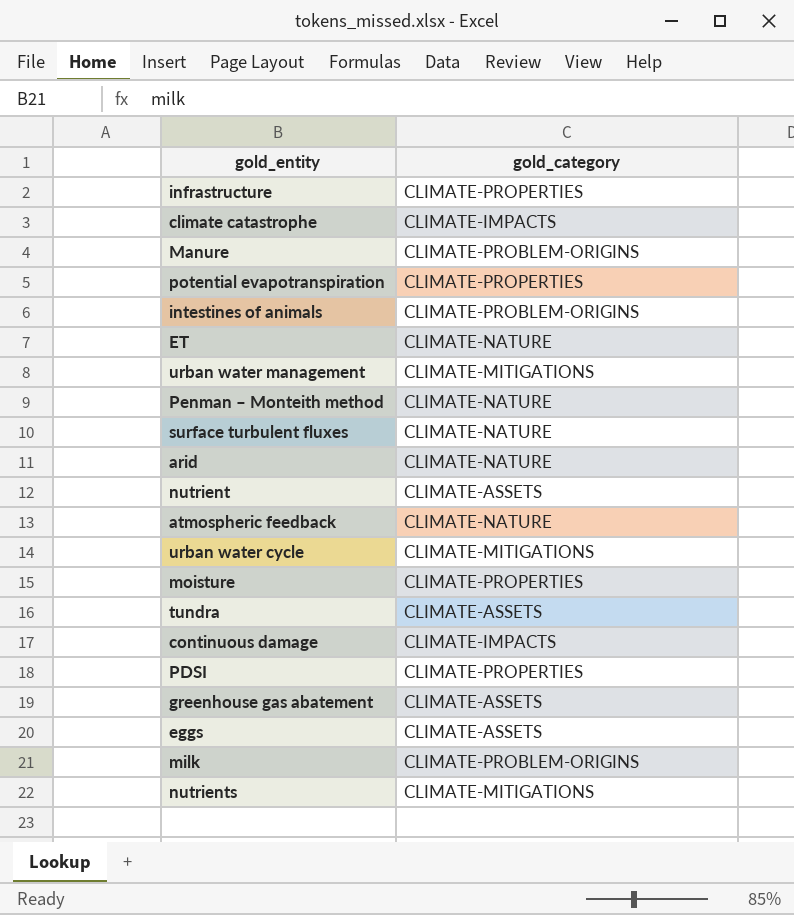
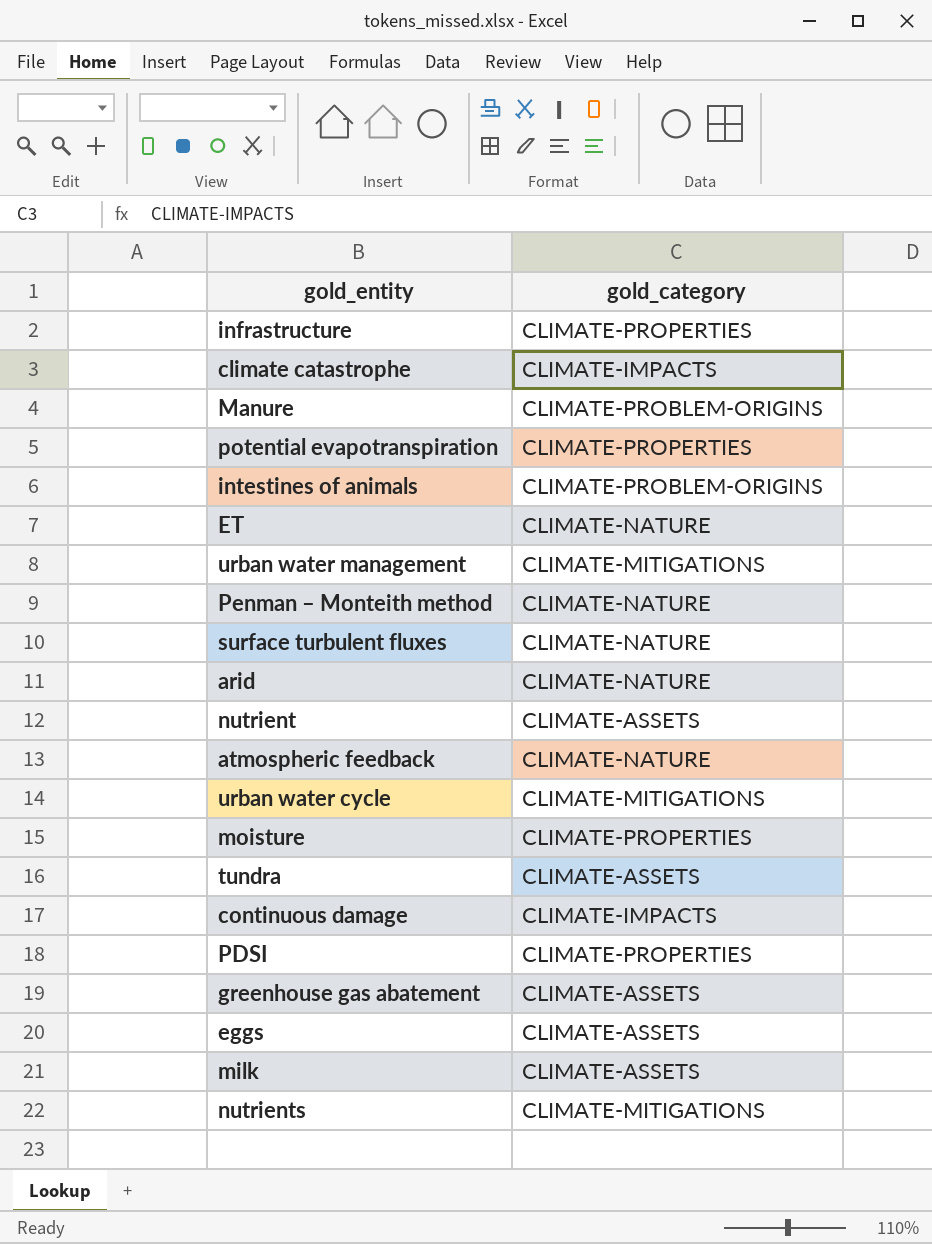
milk | gold_category: CLIMATE-PROBLEM-ORIGINS -> CLIMATE-ASSETS

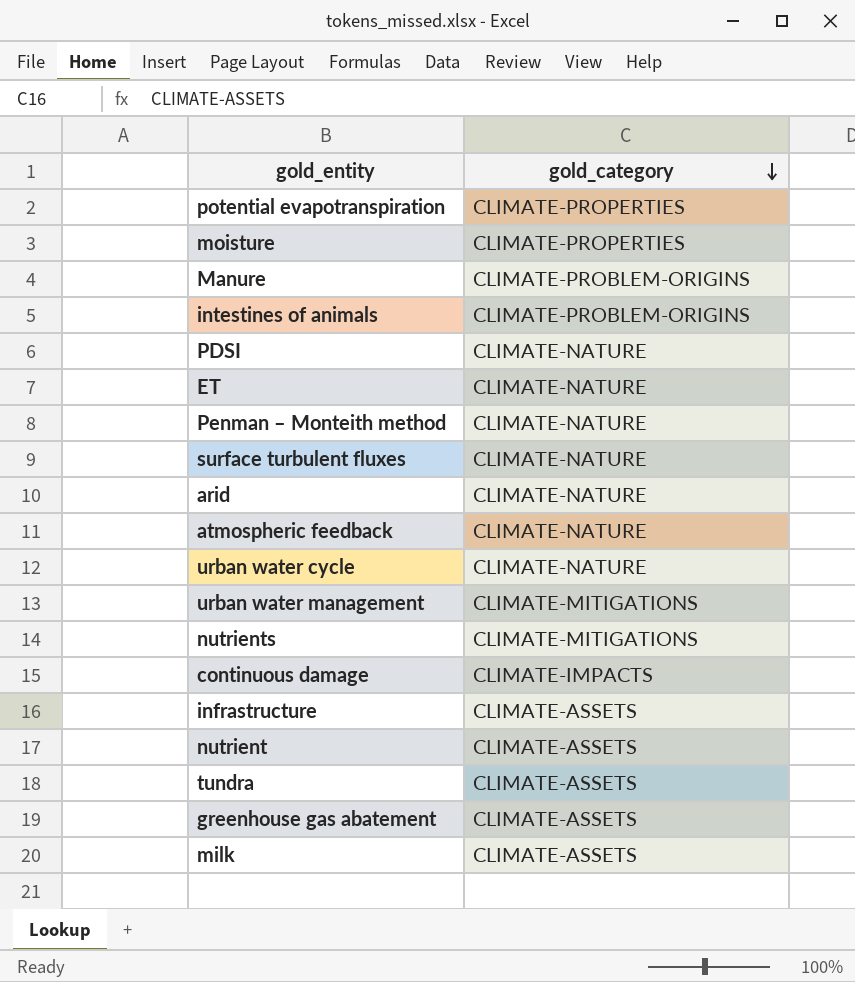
row order: none -> gold_category descending
row climate catastrophe: CLIMATE-IMPACTS -> none
row eggs: CLIMATE-ASSETS -> none
PDSI | gold_category: CLIMATE-PROPERTIES -> CLIMATE-NATURE
urban water cycle | gold_category: CLIMATE-MITIGATIONS -> CLIMATE-NATURE
infrastructure | gold_category: CLIMATE-PROPERTIES -> CLIMATE-ASSETS

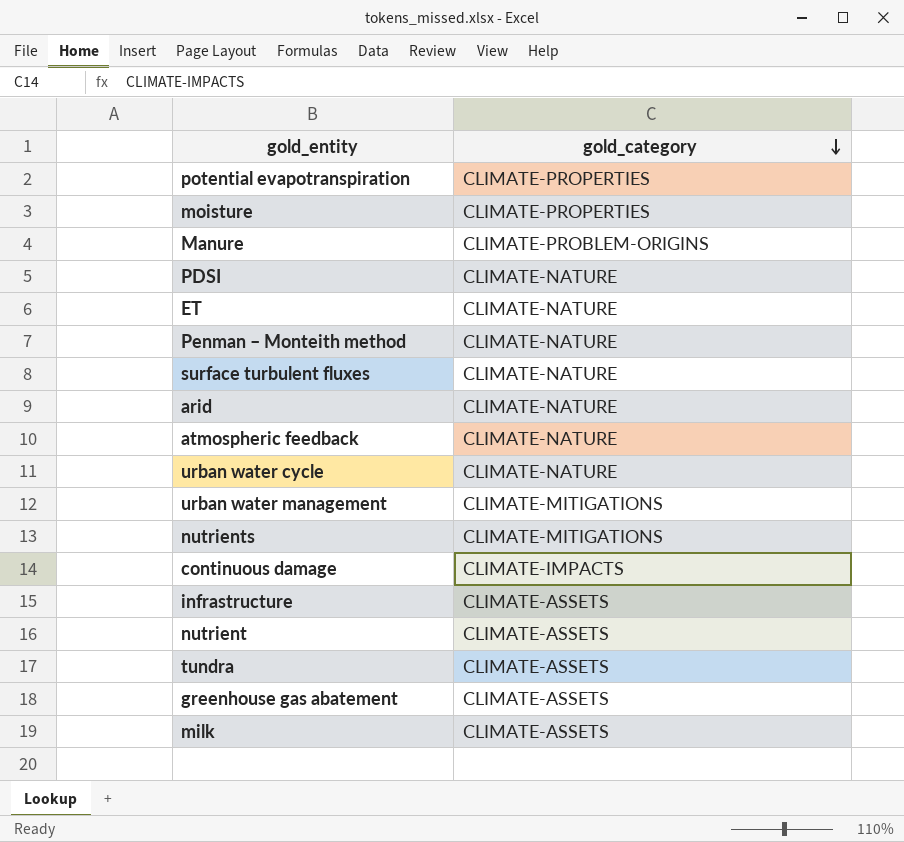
row intestines of animals: CLIMATE-PROBLEM-ORIGINS -> none

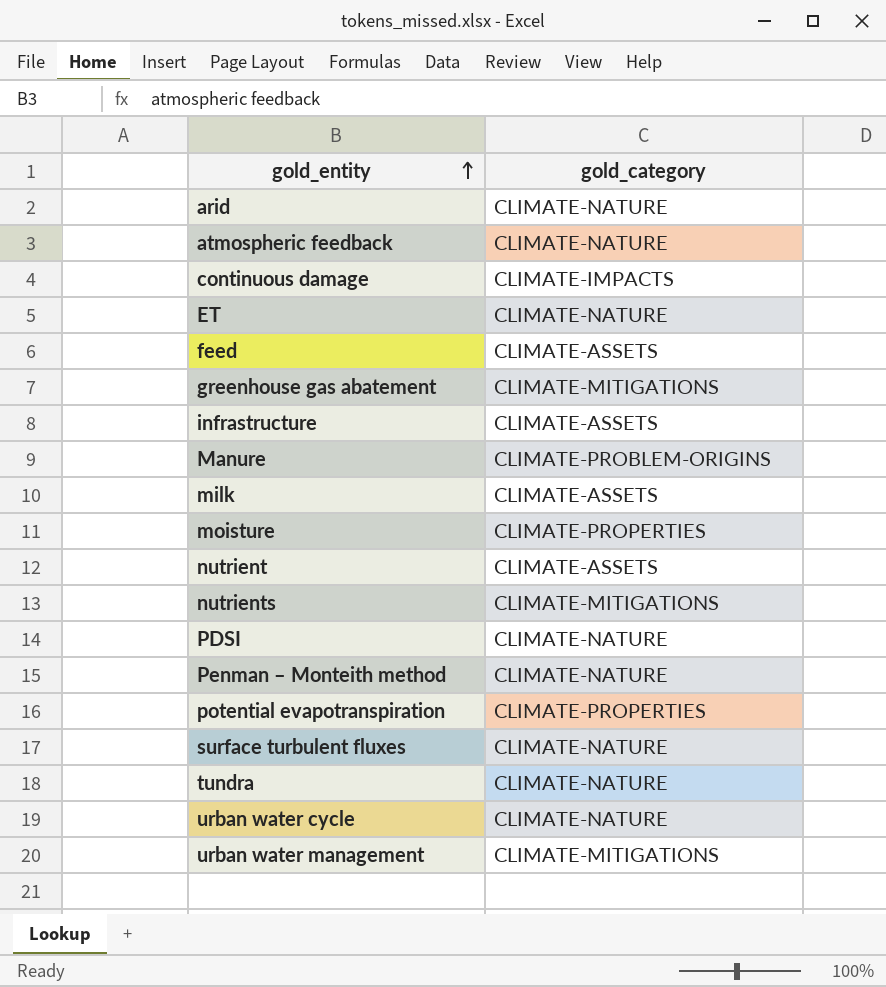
row order: gold_category descending -> gold_entity ascending
row feed: none -> CLIMATE-ASSETS
greenhouse gas abatement | gold_category: CLIMATE-ASSETS -> CLIMATE-MITIGATIONS
tundra | gold_category: CLIMATE-ASSETS -> CLIMATE-NATURE

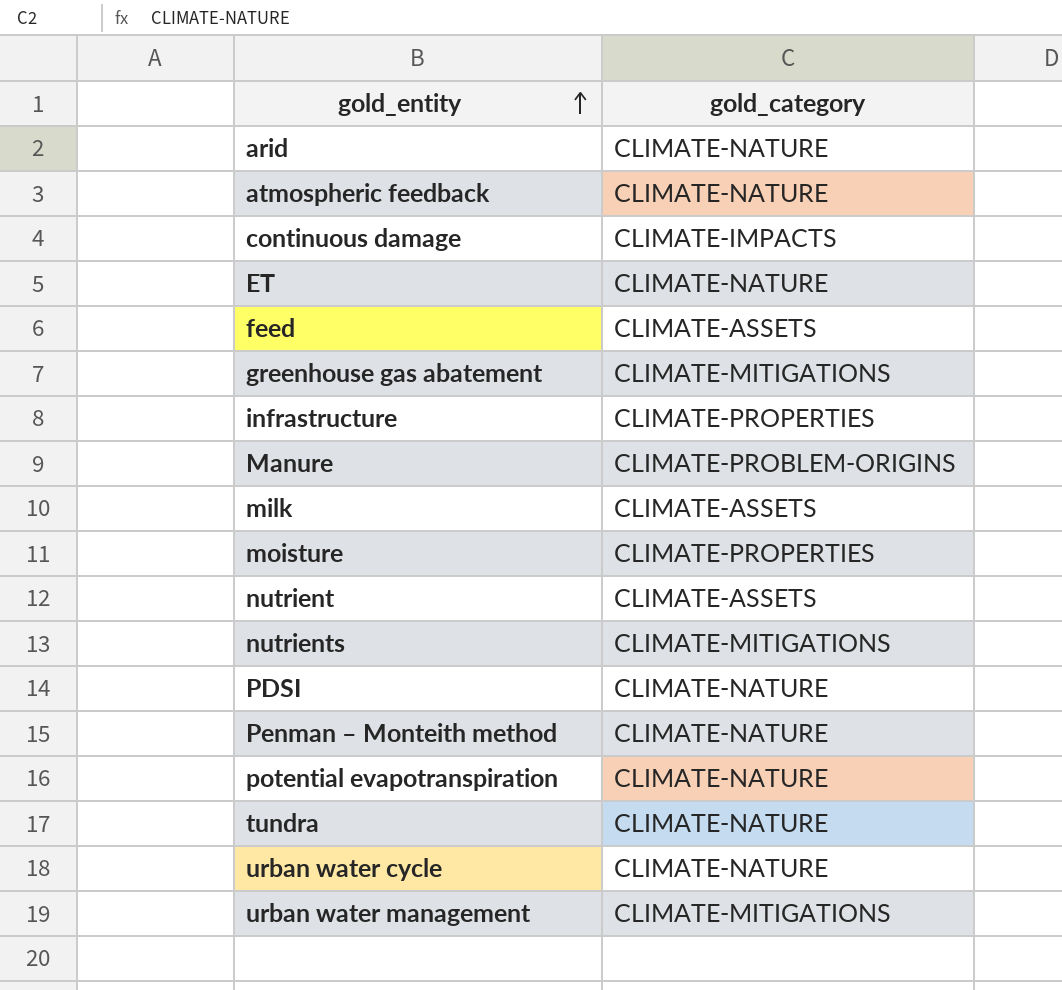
row surface turbulent fluxes: CLIMATE-NATURE -> none
infrastructure | gold_category: CLIMATE-ASSETS -> CLIMATE-PROPERTIES
potential evapotranspiration | gold_category: CLIMATE-PROPERTIES -> CLIMATE-NATURE

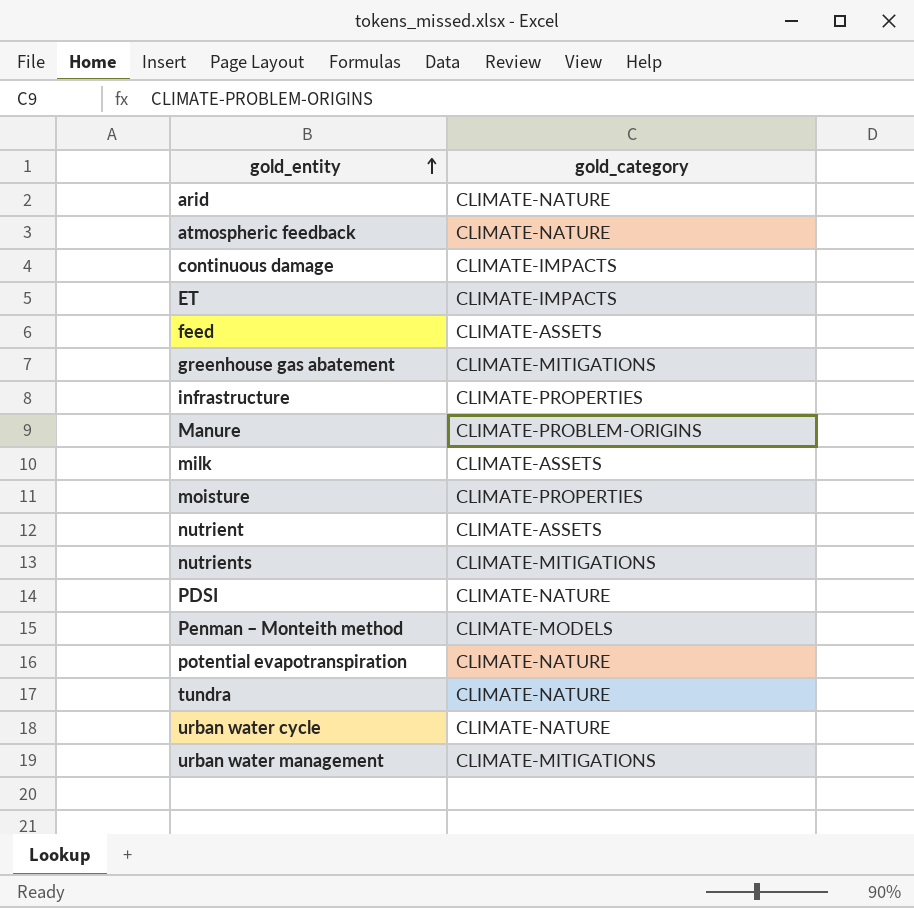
ET | gold_category: CLIMATE-NATURE -> CLIMATE-IMPACTS
Penman – Monteith method | gold_category: CLIMATE-NATURE -> CLIMATE-MODELS

